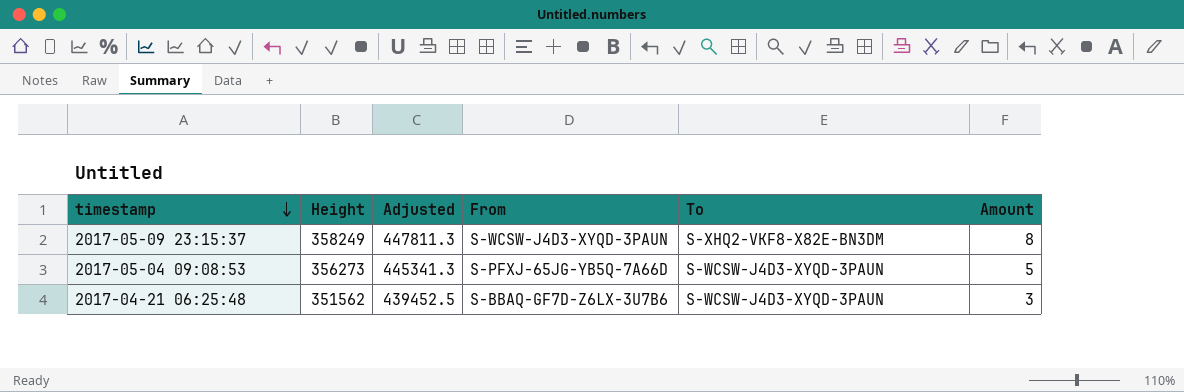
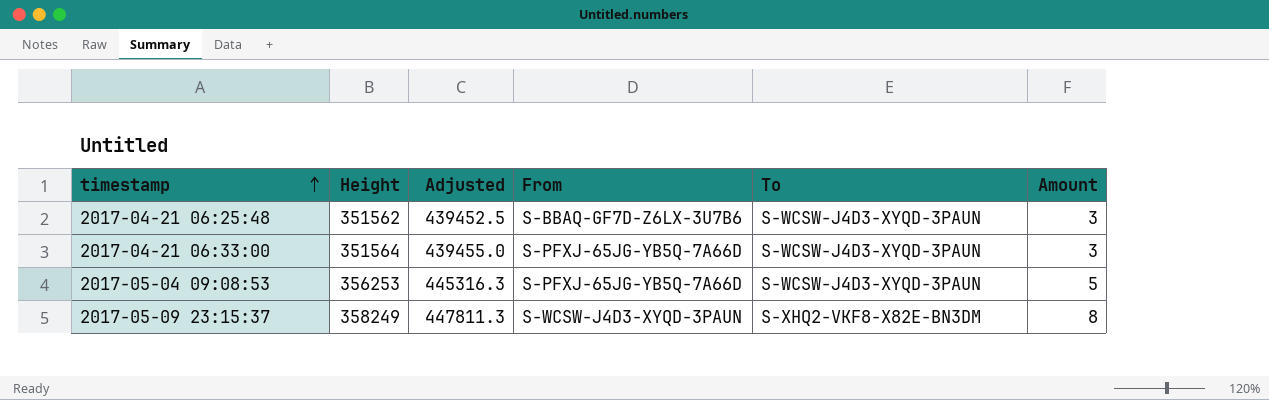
row order: timestamp descending -> timestamp ascending
row 2017-04-21 06:33:00: none -> 351564 | 439455.0 | S-PFXJ-65JG-YB5Q-7A66D | S-WCSW-J4D3-XYQD-3PAUN | 3
2017-05-04 09:08:53 | Height: 356273 -> 356253
2017-05-04 09:08:53 | Adjusted: 445341.3 -> 445316.3

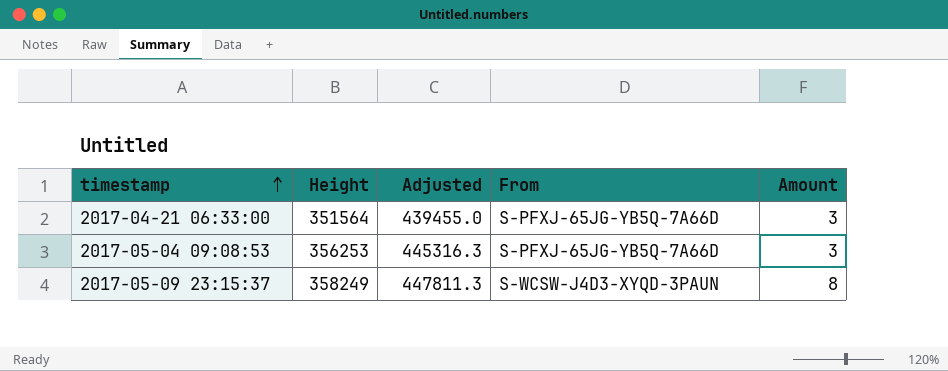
column To | position: 5 -> none
row 2017-04-21 06:25:48: 351562 | 439452.5 | S-BBAQ-GF7D-Z6LX-3U7B6 | S-WCSW-J4D3-XYQD-3PAUN | 3 -> none
2017-05-04 09:08:53 | Amount: 5 -> 3

